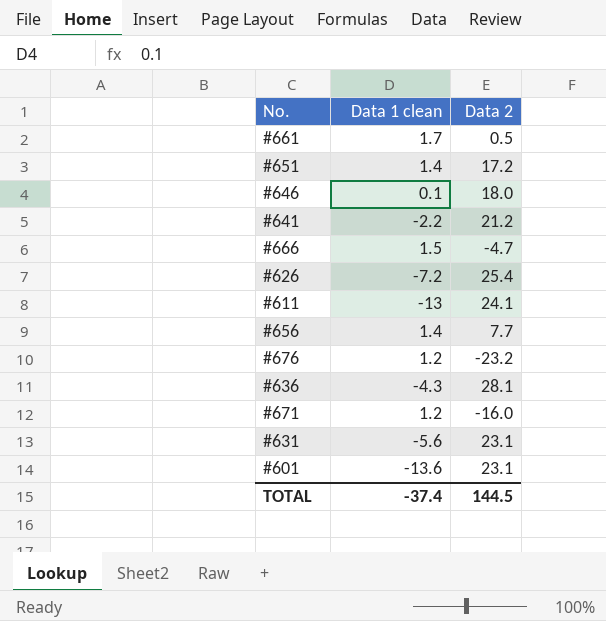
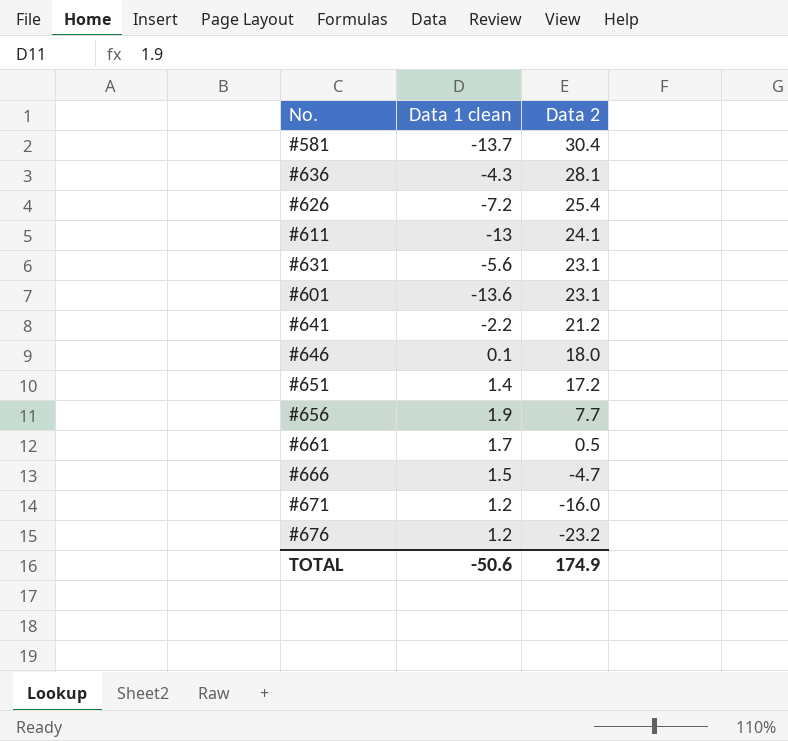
row order: none -> Data 2 descending
row #581: none -> -13.7 | 30.4
#656 | Data 1 clean: 1.4 -> 1.9
TOTAL | Data 1 clean: -37.4 -> -50.6
TOTAL | Data 2: 144.5 -> 174.9

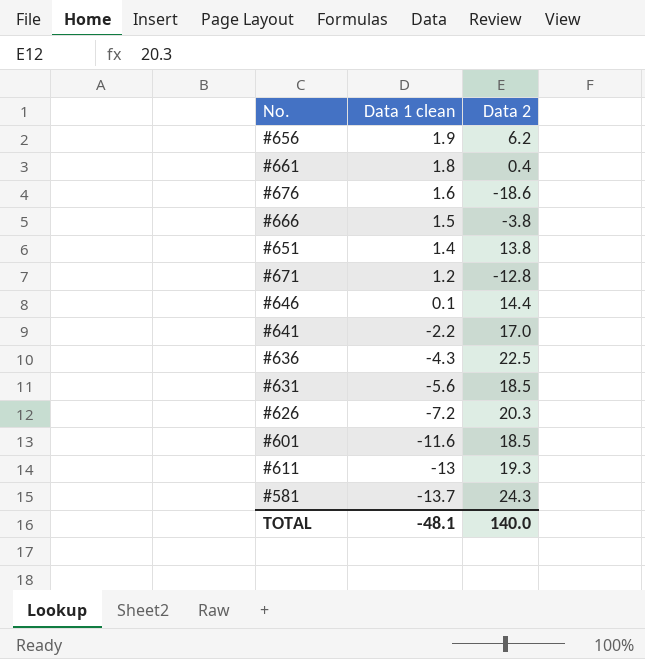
row order: Data 2 descending -> Data 1 clean descending
#656 | Data 2: 7.7 -> 6.2
#661 | Data 1 clean: 1.7 -> 1.8
#661 | Data 2: 0.5 -> 0.4
#676 | Data 1 clean: 1.2 -> 1.6
#676 | Data 2: -23.2 -> -18.6
#666 | Data 2: -4.7 -> -3.8
#651 | Data 2: 17.2 -> 13.8
#671 | Data 2: -16.0 -> -12.8
#646 | Data 2: 18.0 -> 14.4
#641 | Data 2: 21.2 -> 17.0
#636 | Data 2: 28.1 -> 22.5
#631 | Data 2: 23.1 -> 18.5
#626 | Data 2: 25.4 -> 20.3
#601 | Data 1 clean: -13.6 -> -11.6
#601 | Data 2: 23.1 -> 18.5
#611 | Data 2: 24.1 -> 19.3
#581 | Data 2: 30.4 -> 24.3
TOTAL | Data 1 clean: -50.6 -> -48.1
TOTAL | Data 2: 174.9 -> 140.0

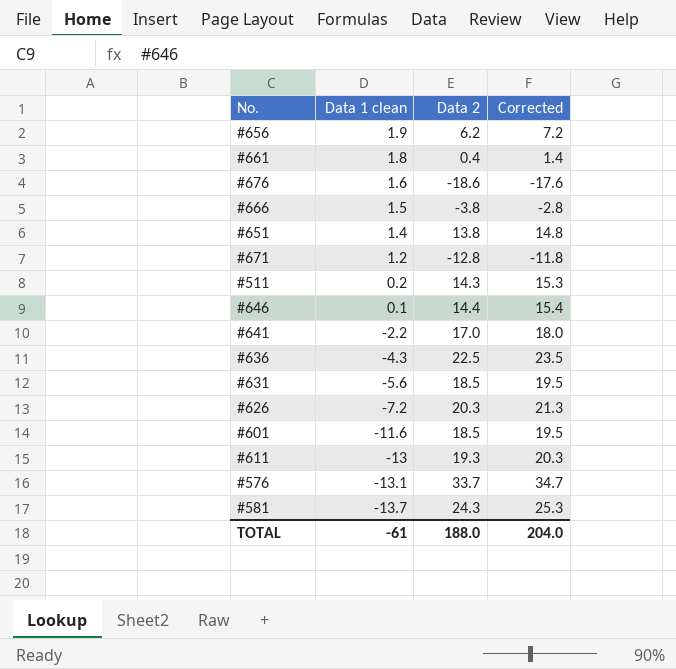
column Corrected | formula: none -> [Data 2] + 1
row #511: none -> 0.2 | 14.3 | 15.3
row #576: none -> -13.1 | 33.7 | 34.7
TOTAL | Data 1 clean: -48.1 -> -61
TOTAL | Data 2: 140.0 -> 188.0

